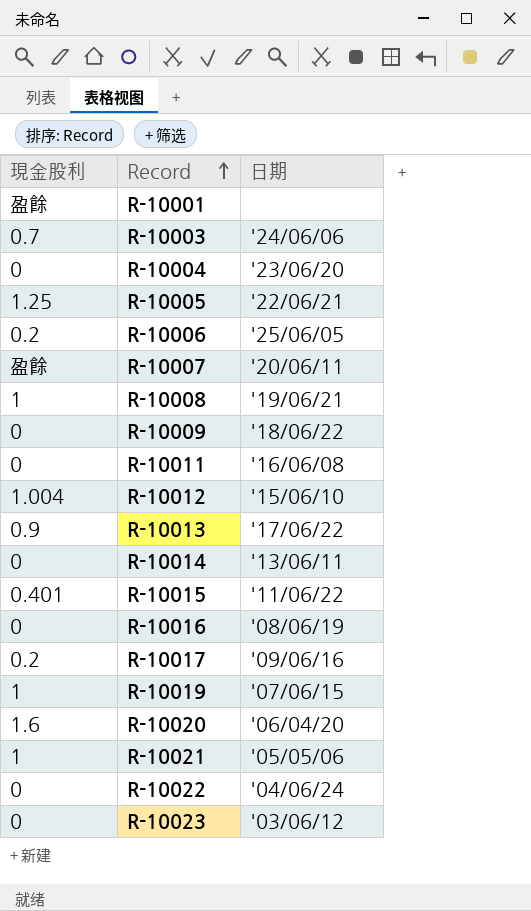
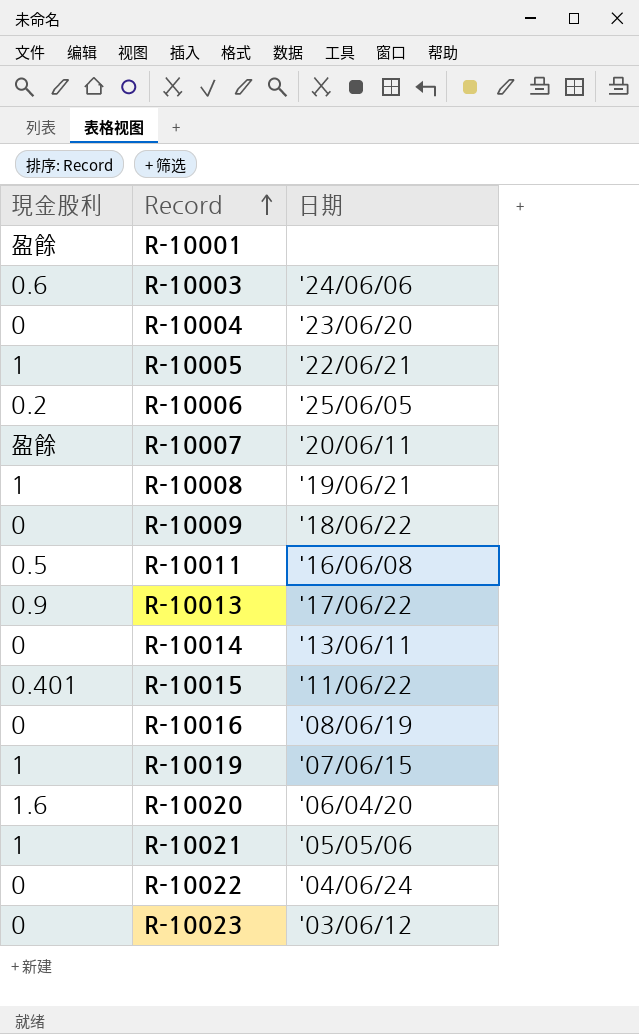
row R-10012: 1.004 | '15/06/10 -> none
row R-10017: 0.2 | '09/06/16 -> none
R-10003 | 現金股利: 0.7 -> 0.6
R-10005 | 現金股利: 1.25 -> 1
R-10011 | 現金股利: 0 -> 0.5

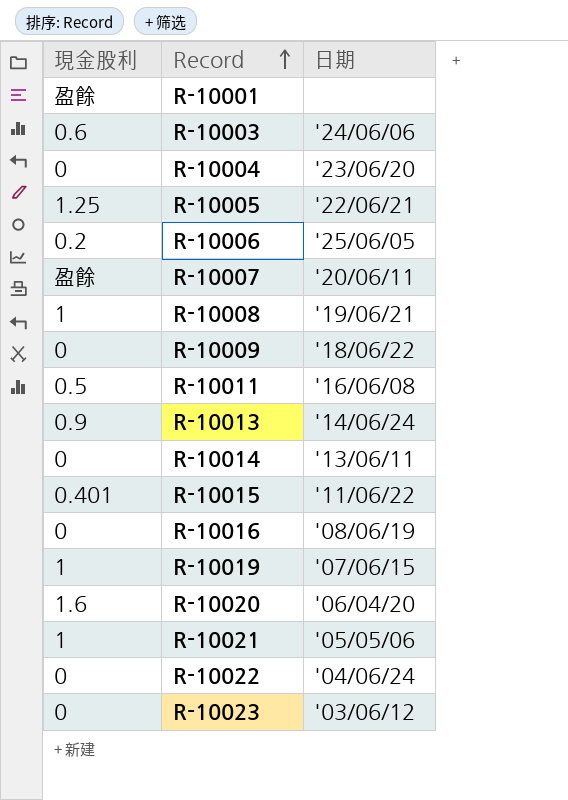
R-10005 | 現金股利: 1 -> 1.25
R-10013 | 日期: '17/06/22 -> '14/06/24

